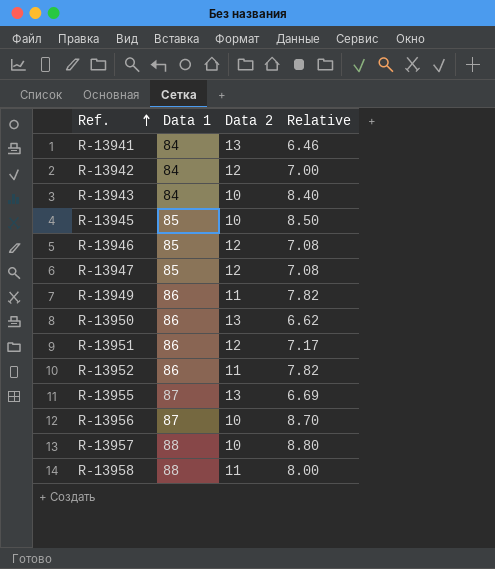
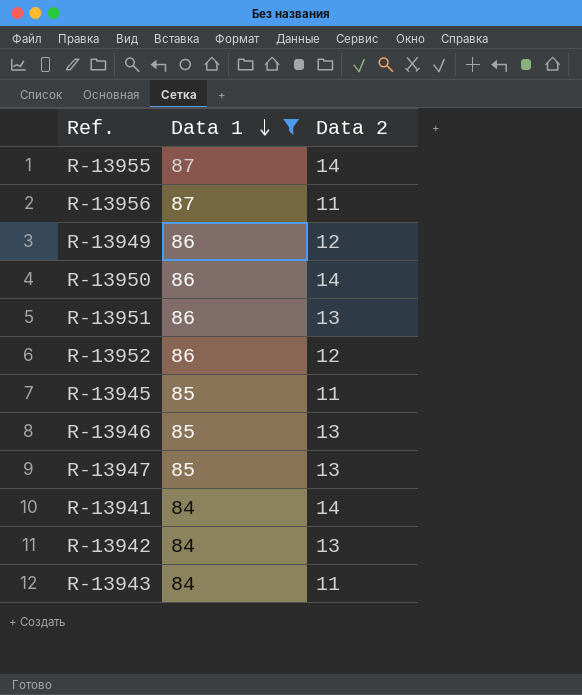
filter: none -> Data 1 != 88
row order: Ref. ascending -> Data 1 descending
column Relative | formula: [Data 1] / [Data 2] -> none
R-13955 | Data 2: 13 -> 14
R-13956 | Data 2: 10 -> 11
R-13949 | Data 2: 11 -> 12
R-13950 | Data 2: 13 -> 14
R-13951 | Data 2: 12 -> 13
R-13952 | Data 2: 11 -> 12
R-13945 | Data 2: 10 -> 11
R-13946 | Data 2: 12 -> 13
R-13947 | Data 2: 12 -> 13
R-13941 | Data 2: 13 -> 14
R-13942 | Data 2: 12 -> 13
R-13943 | Data 2: 10 -> 11

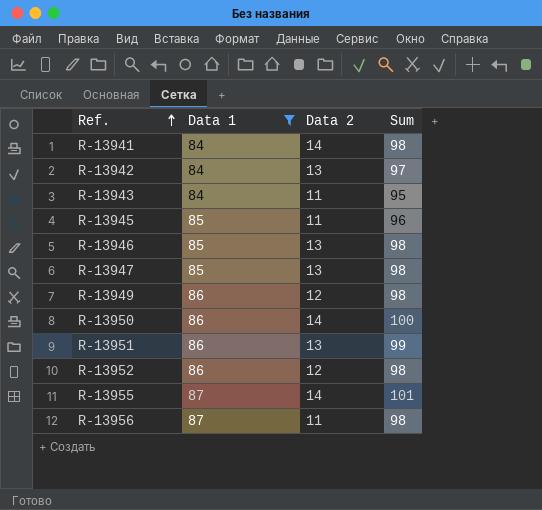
row order: Data 1 descending -> Ref. ascending
column Sum | formula: none -> [Data 1] + [Data 2]

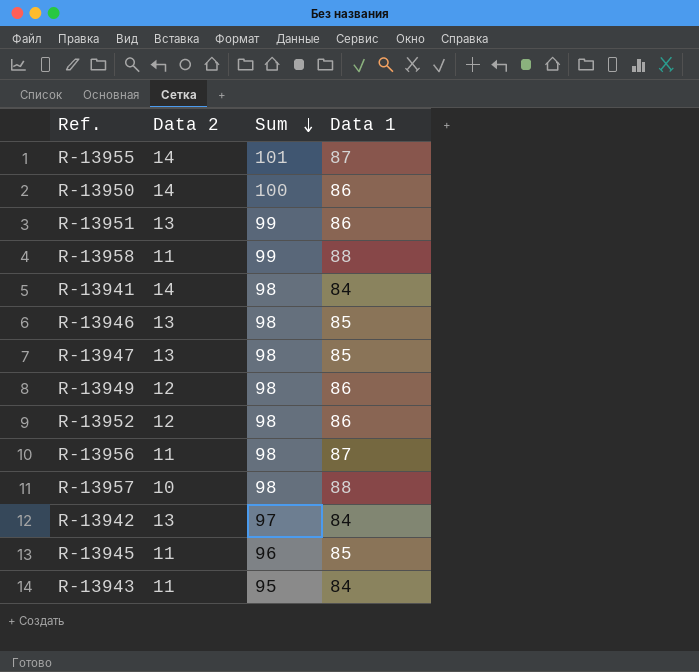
filter: Data 1 != 88 -> none
row order: Ref. ascending -> Sum descending
column Data 1 | position: 2 -> 4

